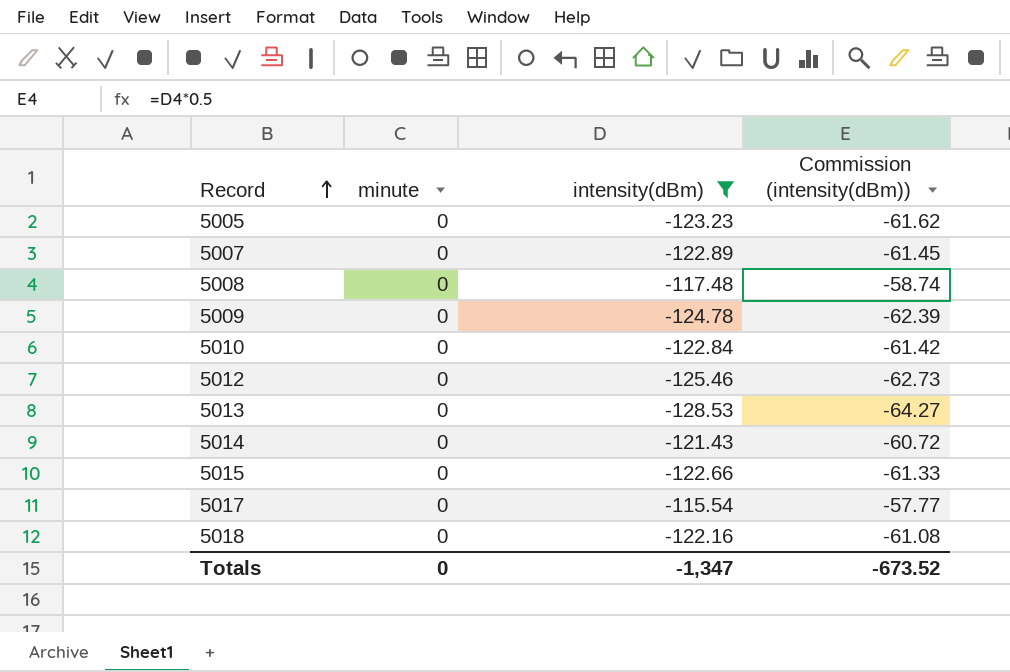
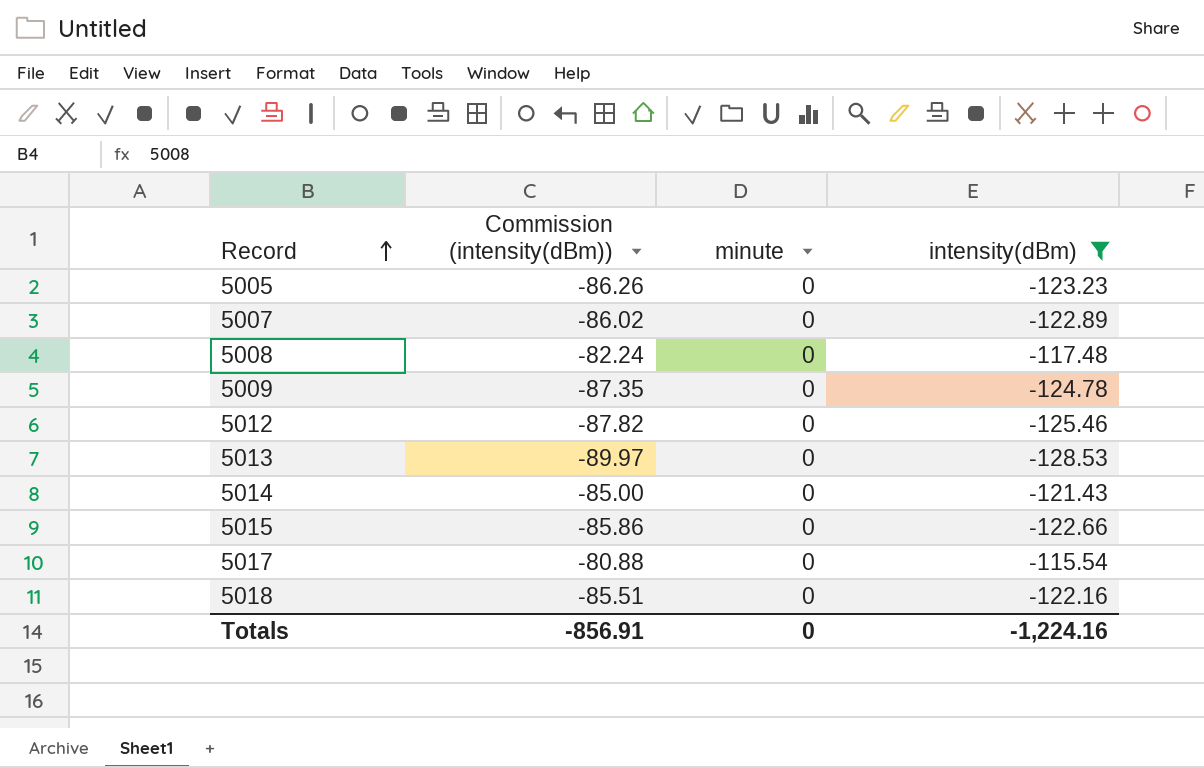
column Commission (intensity(dBm)) | formula: [intensity(dBm)] * 0.5 -> [intensity(dBm)] * 0.7
column Commission (intensity(dBm)) | position: 4 -> 2
row 5010: 0 | -122.84 | -61.42 -> none
Totals | Commission (intensity(dBm)): -673.52 -> -856.91
Totals | intensity(dBm): -1,347 -> -1,224.16

